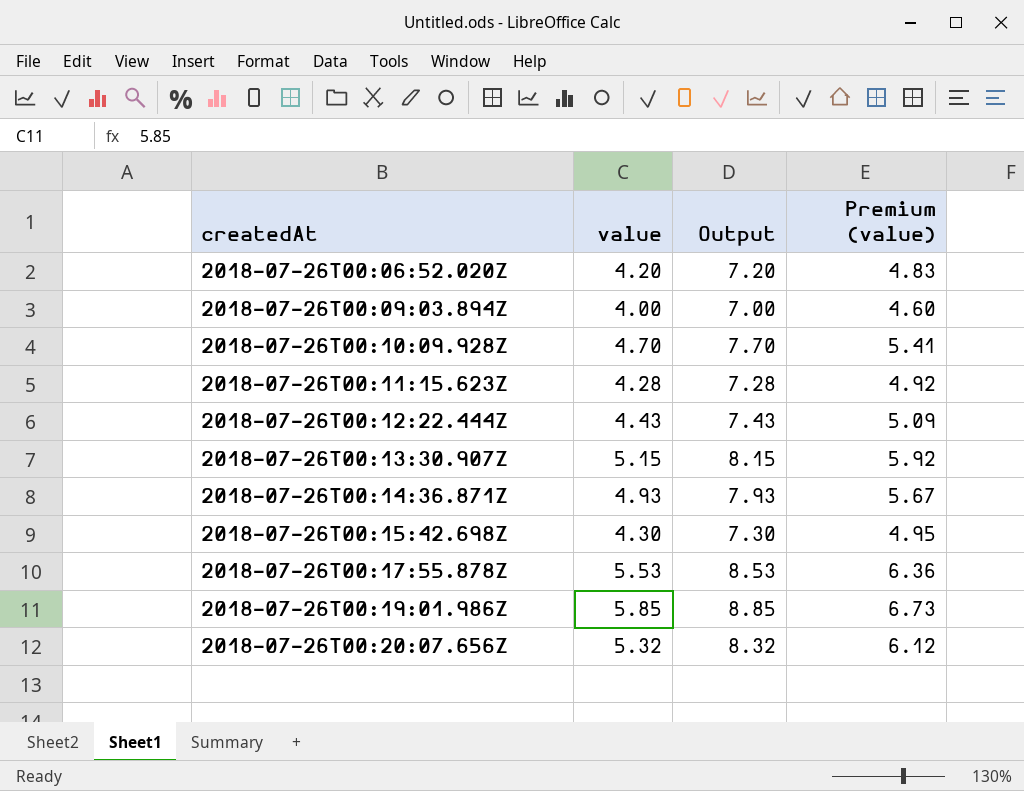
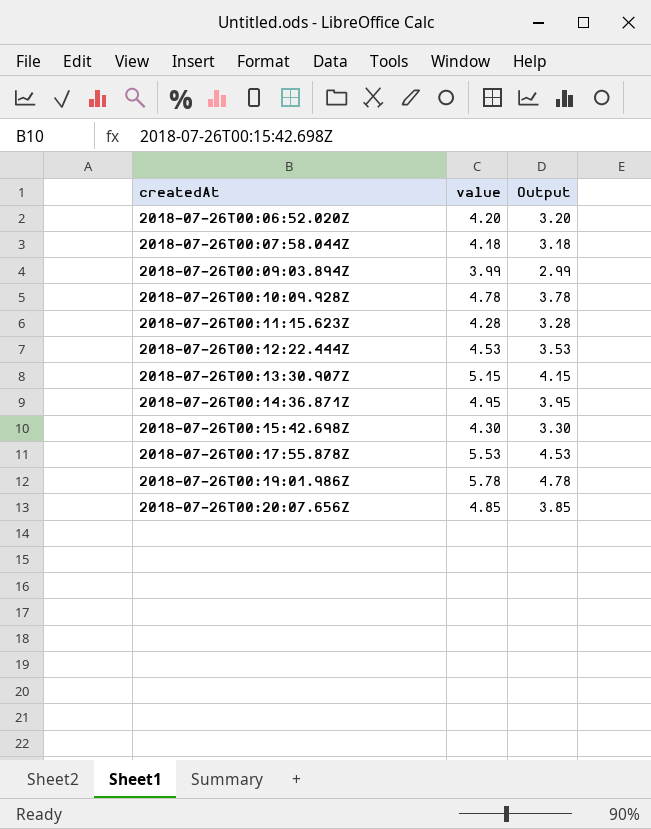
column Premium (value) | formula: [value] * 1.15 -> none
column Output | formula: [value] + 3 -> [value] - 1
row 2018-07-26T00:07:58.044Z: none -> 4.18 | 3.18
2018-07-26T00:09:03.894Z | value: 4.00 -> 3.99
2018-07-26T00:10:09.928Z | value: 4.70 -> 4.78
2018-07-26T00:12:22.444Z | value: 4.43 -> 4.53
2018-07-26T00:14:36.871Z | value: 4.93 -> 4.95
2018-07-26T00:19:01.986Z | value: 5.85 -> 5.78
2018-07-26T00:20:07.656Z | value: 5.32 -> 4.85

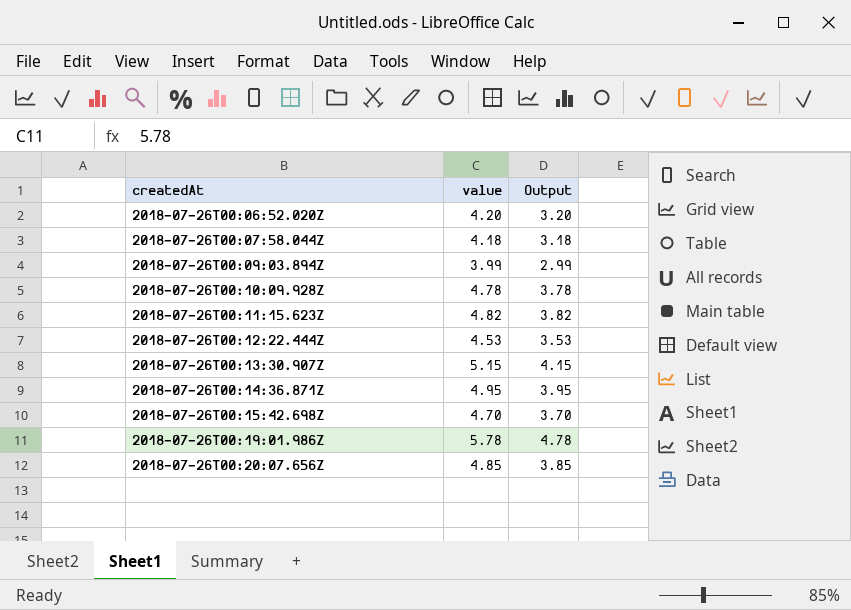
row 2018-07-26T00:17:55.878Z: 5.53 | 4.53 -> none
2018-07-26T00:11:15.623Z | value: 4.28 -> 4.82
2018-07-26T00:11:15.623Z | Output: 3.28 -> 3.82
2018-07-26T00:15:42.698Z | value: 4.30 -> 4.70
2018-07-26T00:15:42.698Z | Output: 3.30 -> 3.70

